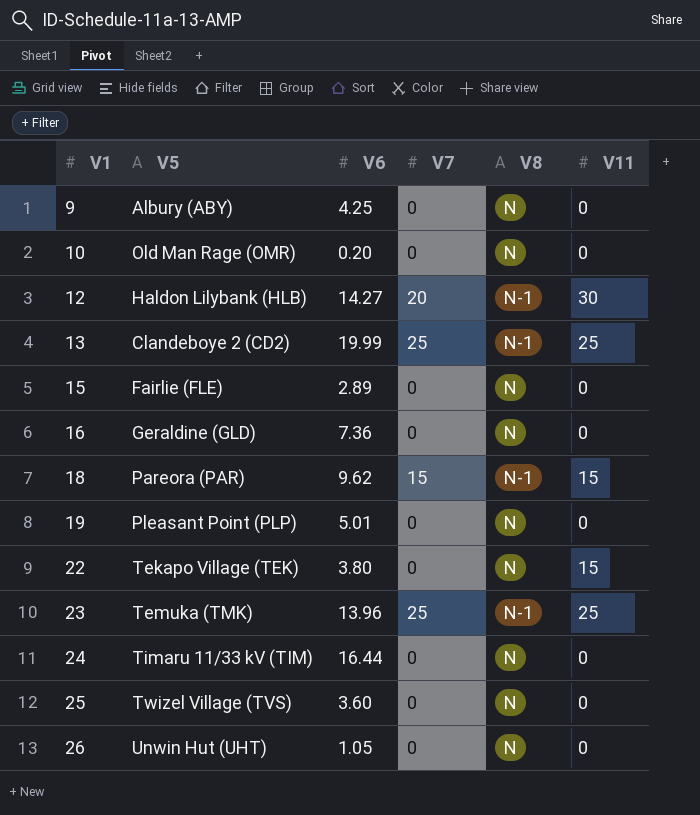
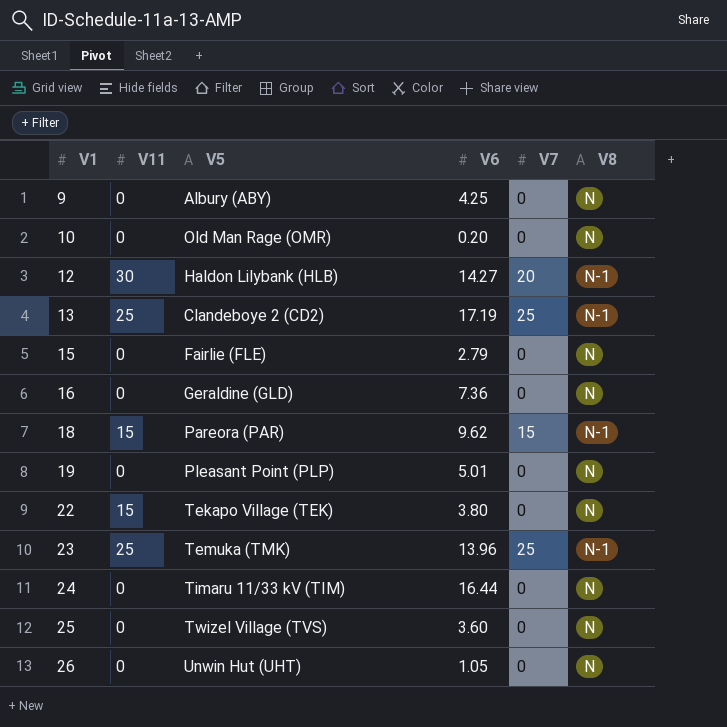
column V11 | position: 6 -> 2
13 | V6: 19.99 -> 17.19
15 | V6: 2.89 -> 2.79

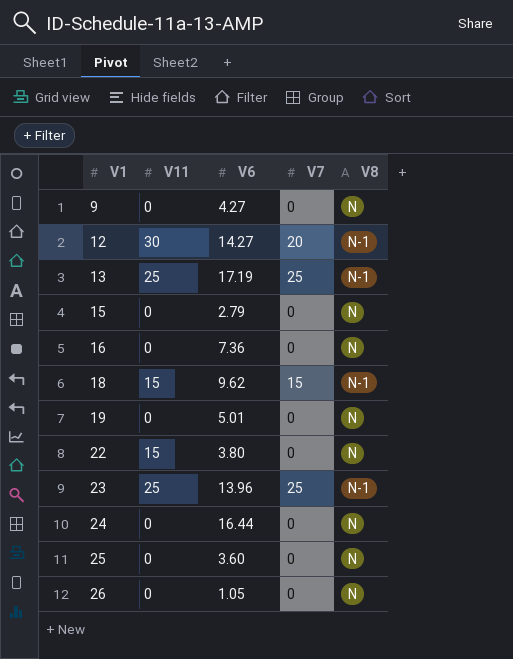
column V5 | position: 3 -> none
row 10: 0 | Old Man Rage (OMR) | 0.20 | 0 | N -> none
9 | V6: 4.25 -> 4.27

